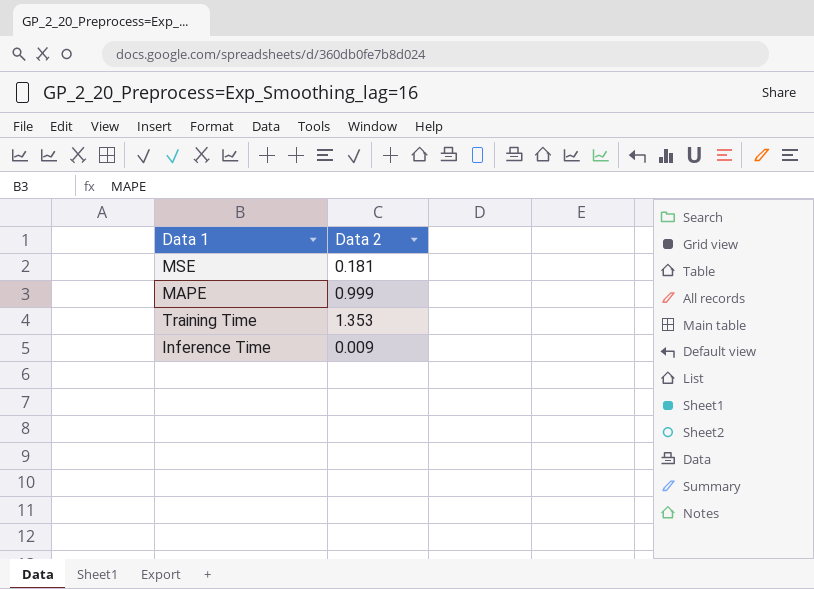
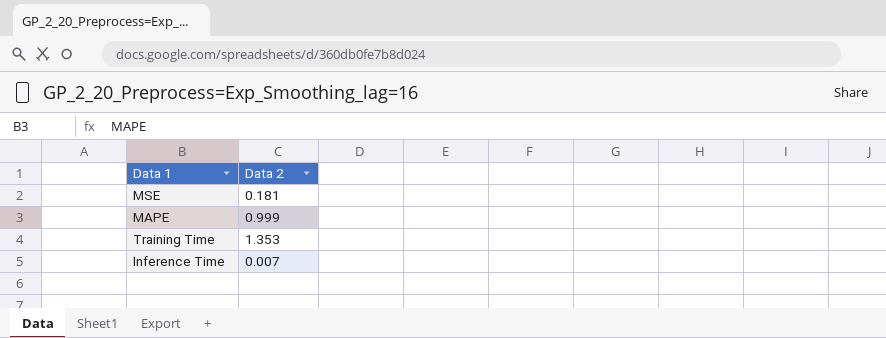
Inference Time | Data 2: 0.009 -> 0.007

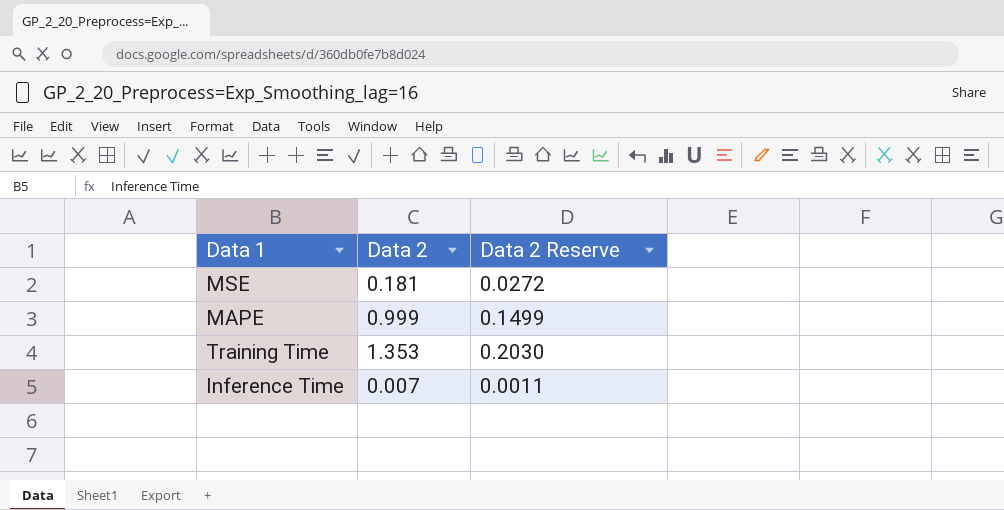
column Data 2 Reserve | formula: none -> [Data 2] * 0.15

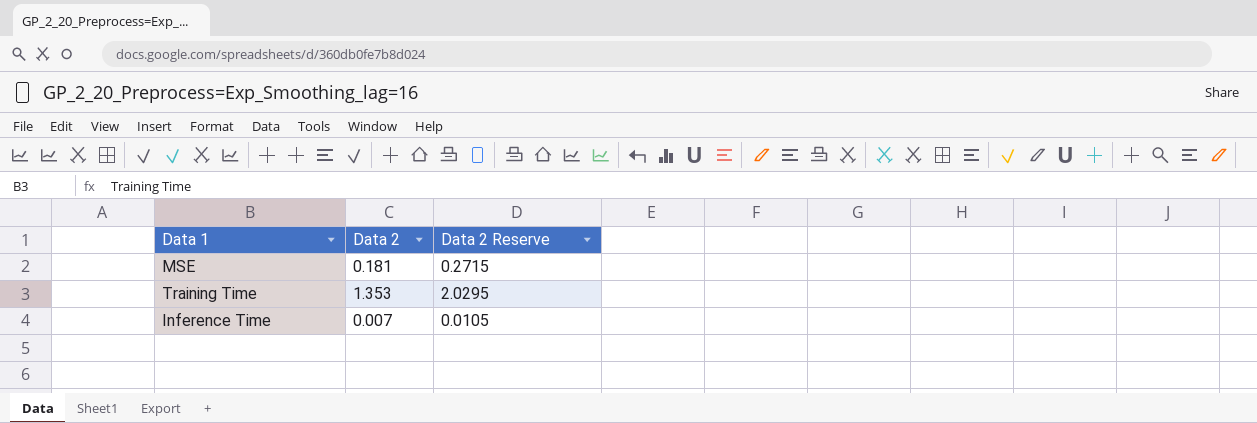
column Data 2 Reserve | formula: [Data 2] * 0.15 -> [Data 2] * 1.5
row MAPE: 0.999 | 0.1499 -> none

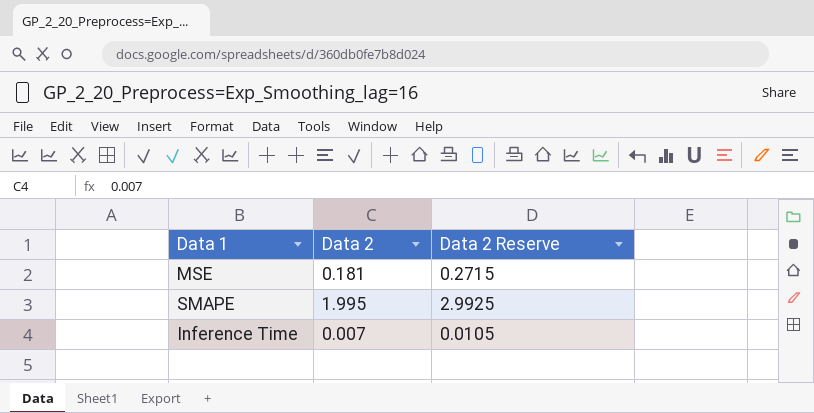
row Training Time: 1.353 | 2.0295 -> none
row SMAPE: none -> 1.995 | 2.9925

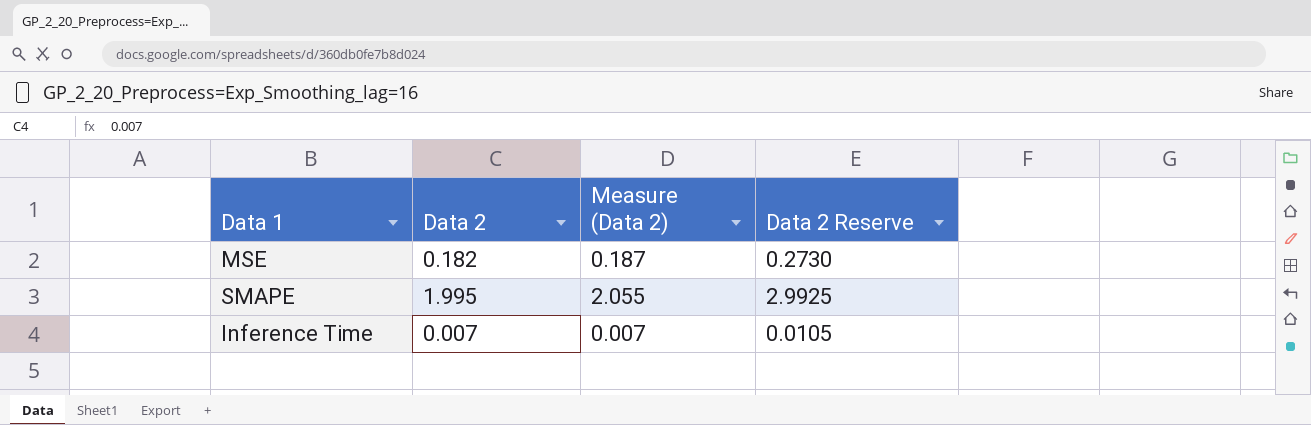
column Measure (Data 2) | formula: none -> [Data 2] * 1.03
MSE | Data 2: 0.181 -> 0.182
MSE | Data 2 Reserve: 0.2715 -> 0.2730

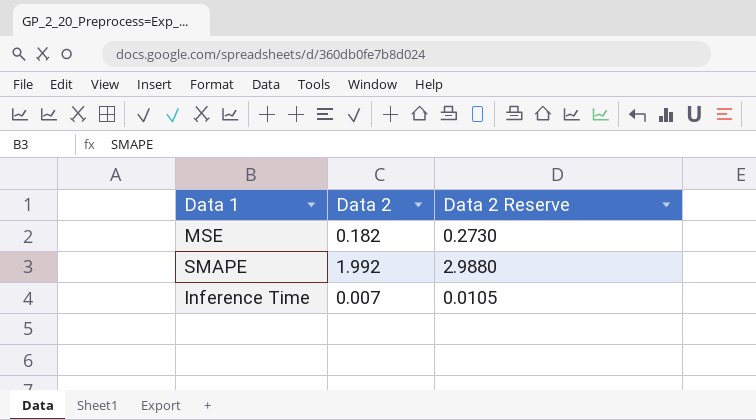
column Measure (Data 2) | formula: [Data 2] * 1.03 -> none
SMAPE | Data 2: 1.995 -> 1.992
SMAPE | Data 2 Reserve: 2.9925 -> 2.9880

